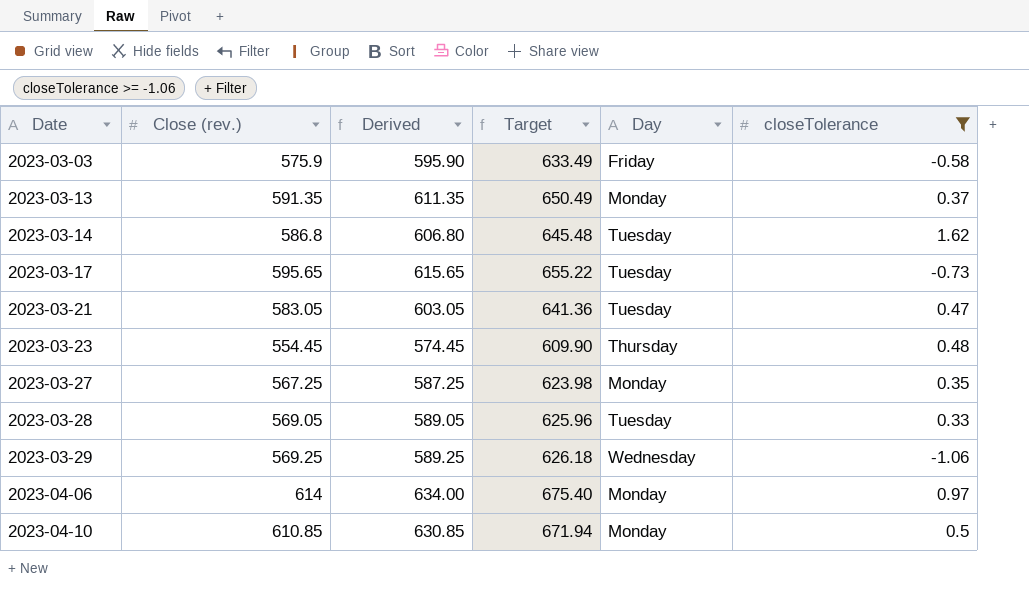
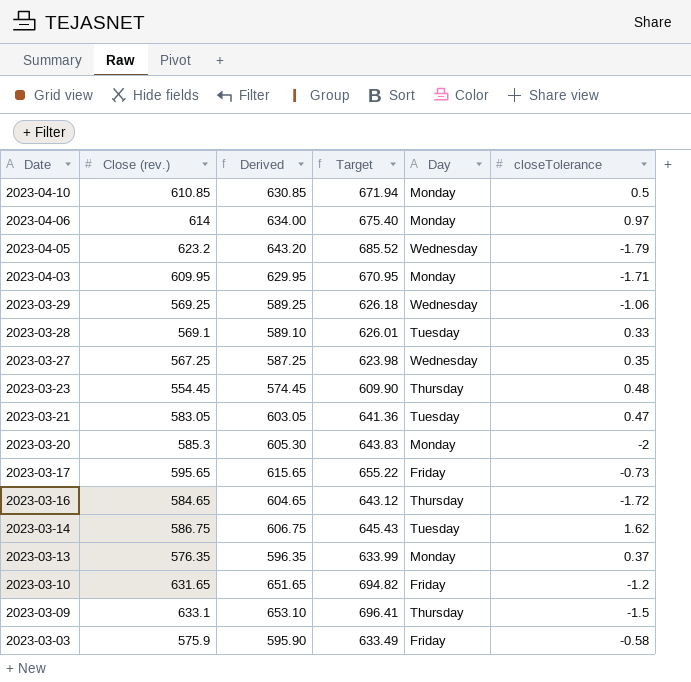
filter: closeTolerance >= -1.06 -> none
row order: Date ascending -> Date descending
2023-03-28 | Close (rev.): 569.05 -> 569.1
2023-03-28 | Derived: 589.05 -> 589.10
2023-03-28 | Target: 625.96 -> 626.01
2023-03-27 | Day: Monday -> Wednesday
2023-03-17 | Day: Tuesday -> Friday
2023-03-14 | Close (rev.): 586.8 -> 586.75
2023-03-14 | Derived: 606.80 -> 606.75
2023-03-14 | Target: 645.48 -> 645.43
2023-03-13 | Close (rev.): 591.35 -> 576.35
2023-03-13 | Derived: 611.35 -> 596.35
2023-03-13 | Target: 650.49 -> 633.99

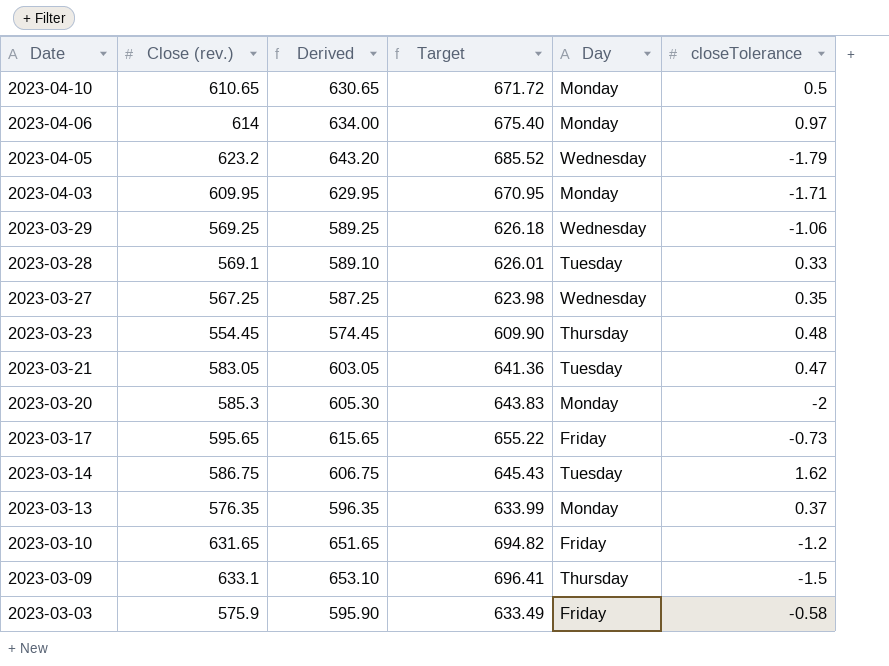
row 2023-03-16: 584.65 | 604.65 | 643.12 | Thursday | -1.72 -> none
2023-04-10 | Close (rev.): 610.85 -> 610.65
2023-04-10 | Derived: 630.85 -> 630.65
2023-04-10 | Target: 671.94 -> 671.72

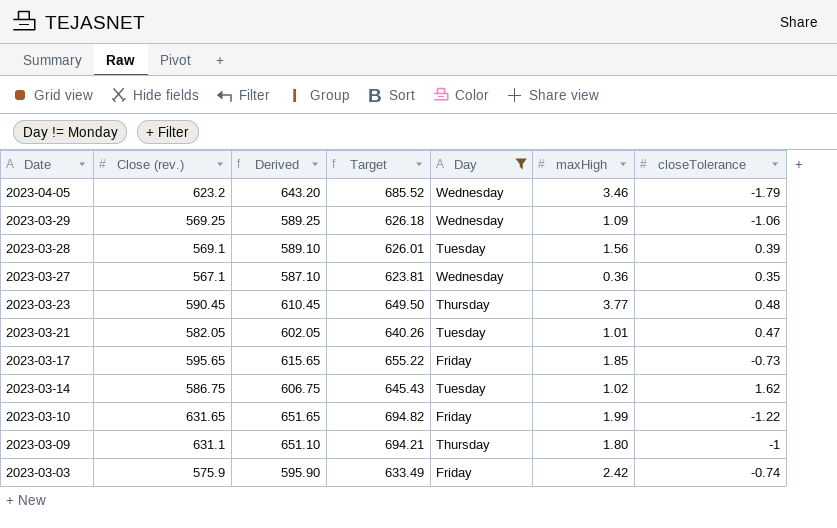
filter: none -> Day != Monday
column maxHigh | position: none -> 6
2023-03-28 | closeTolerance: 0.33 -> 0.39
2023-03-27 | Close (rev.): 567.25 -> 567.1
2023-03-27 | Derived: 587.25 -> 587.10
2023-03-27 | Target: 623.98 -> 623.81
2023-03-23 | Close (rev.): 554.45 -> 590.45
2023-03-23 | Derived: 574.45 -> 610.45
2023-03-23 | Target: 609.90 -> 649.50
2023-03-21 | Close (rev.): 583.05 -> 582.05
2023-03-21 | Derived: 603.05 -> 602.05
2023-03-21 | Target: 641.36 -> 640.26
2023-03-10 | closeTolerance: -1.2 -> -1.22
2023-03-09 | Close (rev.): 633.1 -> 631.1
2023-03-09 | Derived: 653.10 -> 651.10
2023-03-09 | Target: 696.41 -> 694.21
2023-03-09 | closeTolerance: -1.5 -> -1
2023-03-03 | closeTolerance: -0.58 -> -0.74

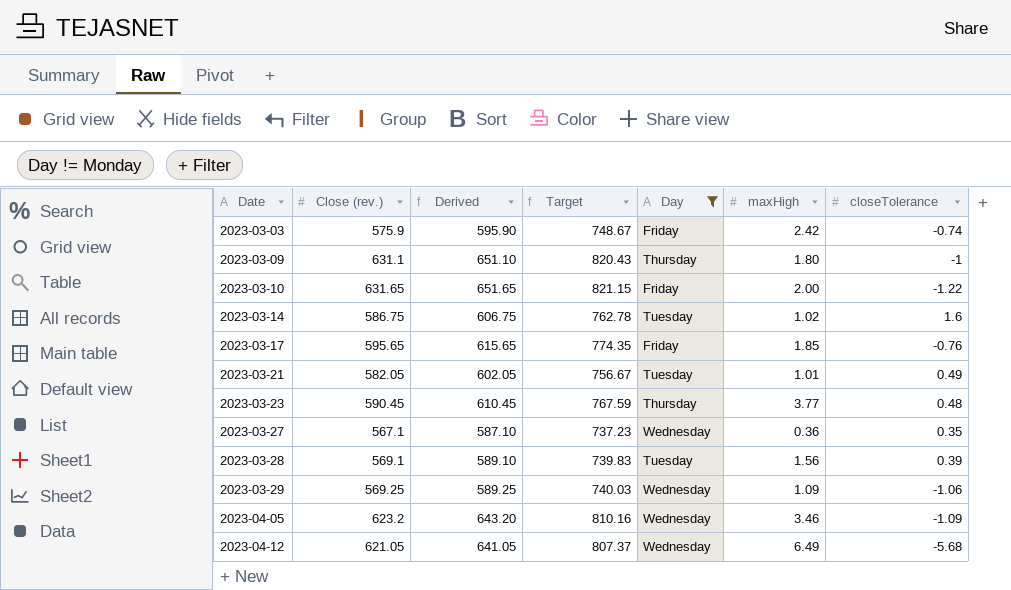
row order: Date descending -> Date ascending
column Target | formula: [Close (rev.)] * 1.1 -> [Close (rev.)] * 1.3
2023-03-10 | maxHigh: 1.99 -> 2.00
2023-03-14 | closeTolerance: 1.62 -> 1.6
2023-03-17 | closeTolerance: -0.73 -> -0.76
2023-03-21 | closeTolerance: 0.47 -> 0.49
2023-04-05 | closeTolerance: -1.79 -> -1.09
row 2023-04-12: none -> 621.05 | 641.05 | 807.37 | Wednesday | 6.49 | -5.68

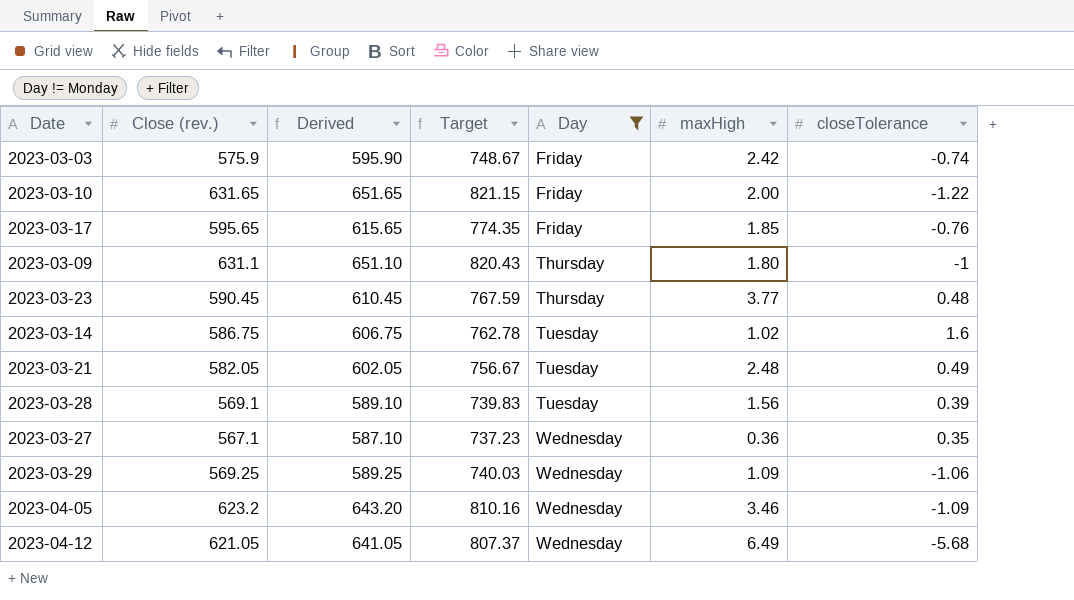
row order: Date ascending -> Day ascending
2023-03-21 | maxHigh: 1.01 -> 2.48

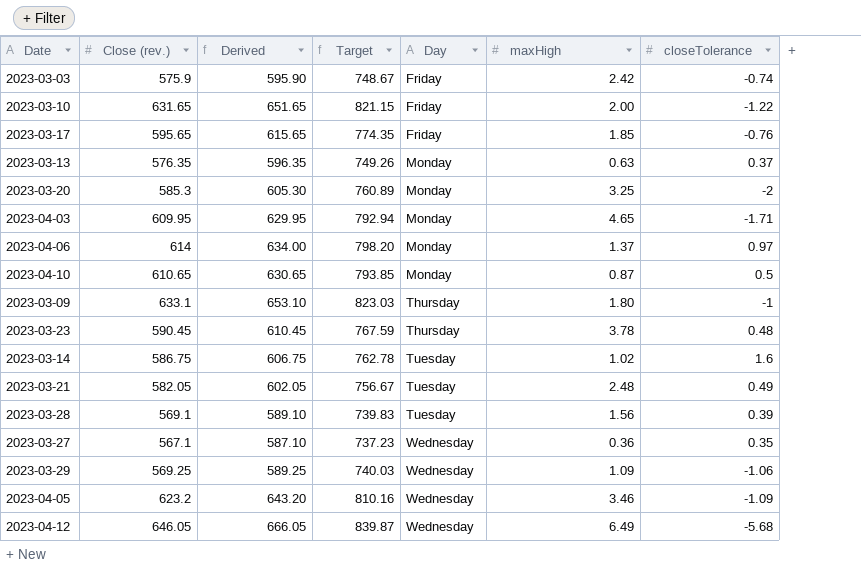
filter: Day != Monday -> none
2023-03-09 | Close (rev.): 631.1 -> 633.1
2023-03-09 | Derived: 651.10 -> 653.10
2023-03-09 | Target: 820.43 -> 823.03
2023-03-23 | maxHigh: 3.77 -> 3.78
2023-04-12 | Close (rev.): 621.05 -> 646.05
2023-04-12 | Derived: 641.05 -> 666.05
2023-04-12 | Target: 807.37 -> 839.87

